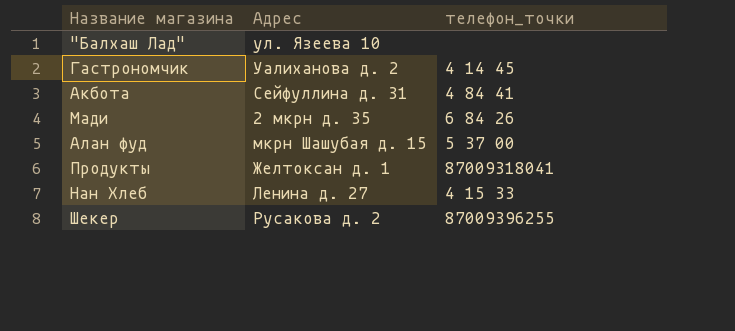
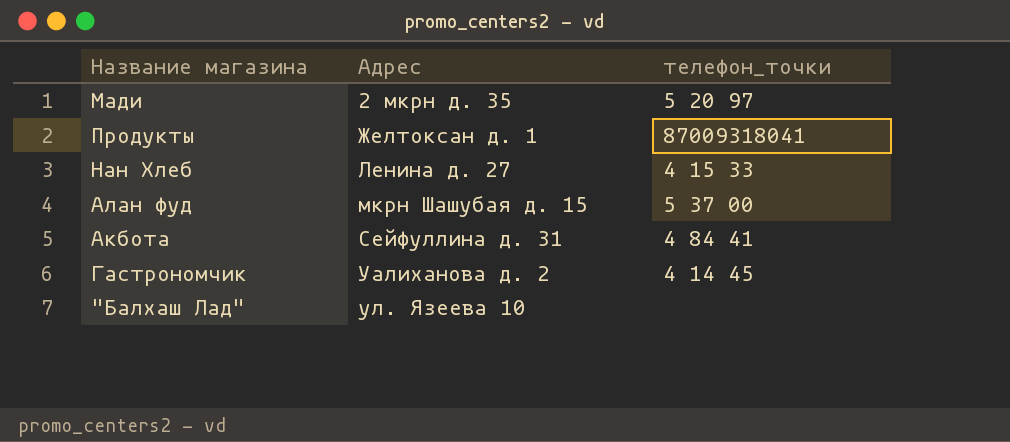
row order: none -> Адрес ascending
row Шекер: Русакова д. 2 | 87009396255 -> none
Мади | телефон_точки: 6 84 26 -> 5 20 97

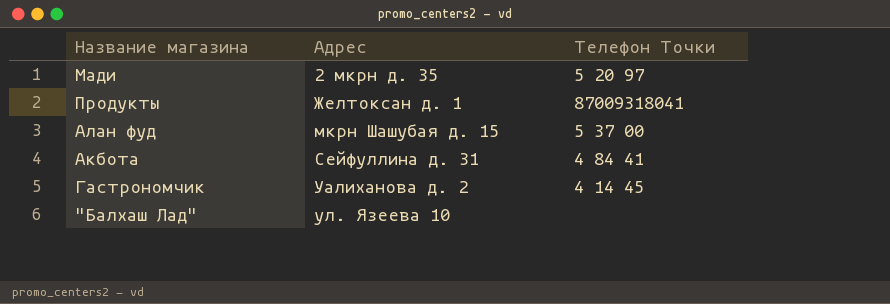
column name: телефон_точки -> Телефон Точки
row Нан Хлеб: Ленина д. 27 | 4 15 33 -> none

